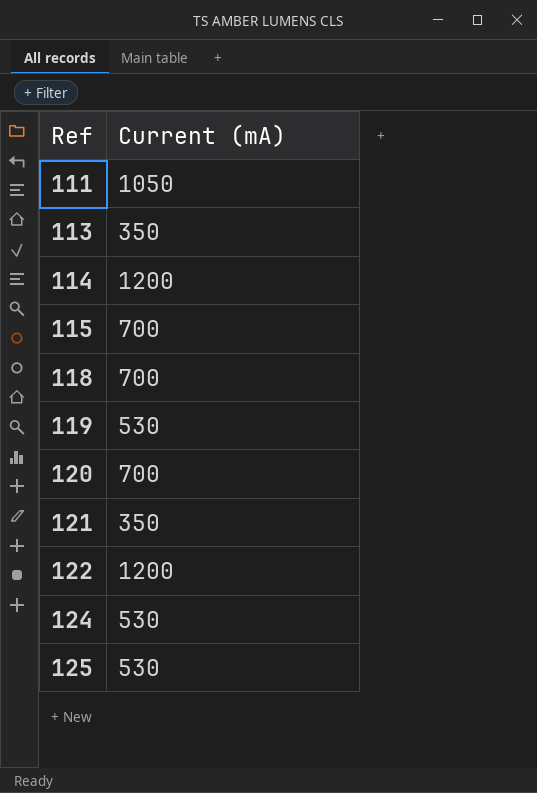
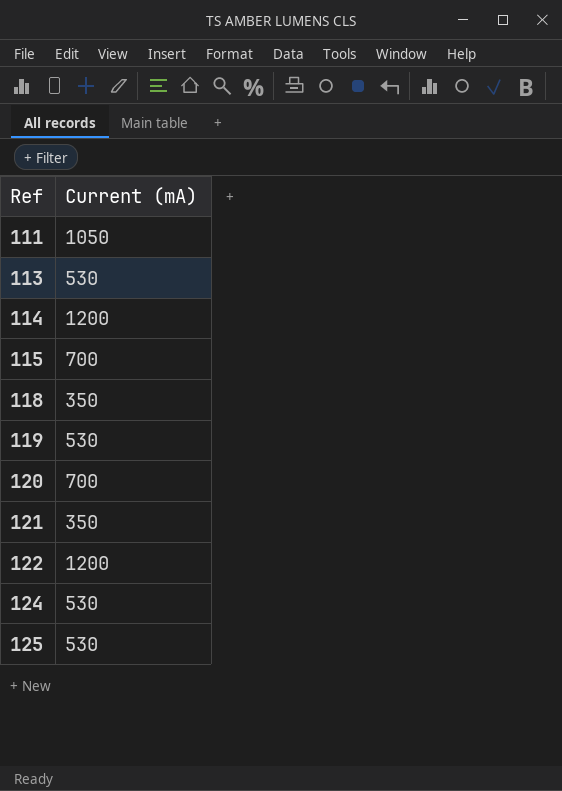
113 | Current (mA): 350 -> 530
118 | Current (mA): 700 -> 350

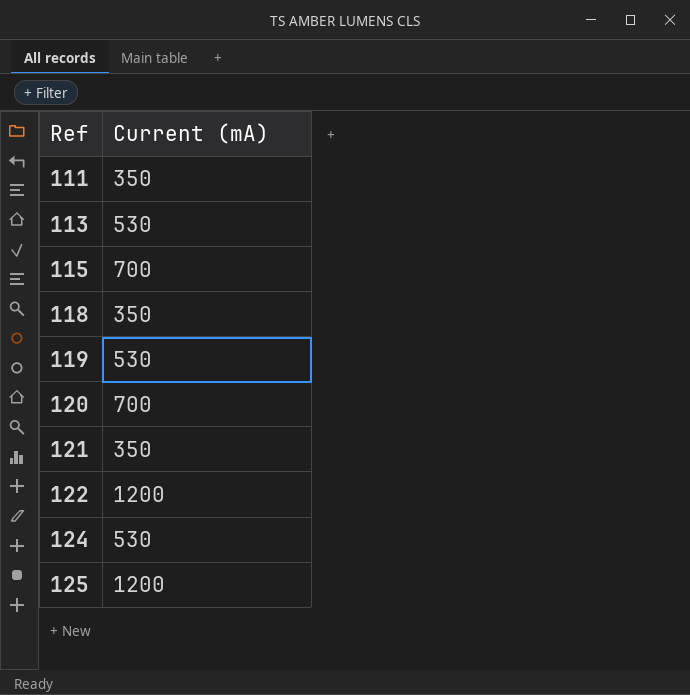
row 114: 1200 -> none
111 | Current (mA): 1050 -> 350
125 | Current (mA): 530 -> 1200

